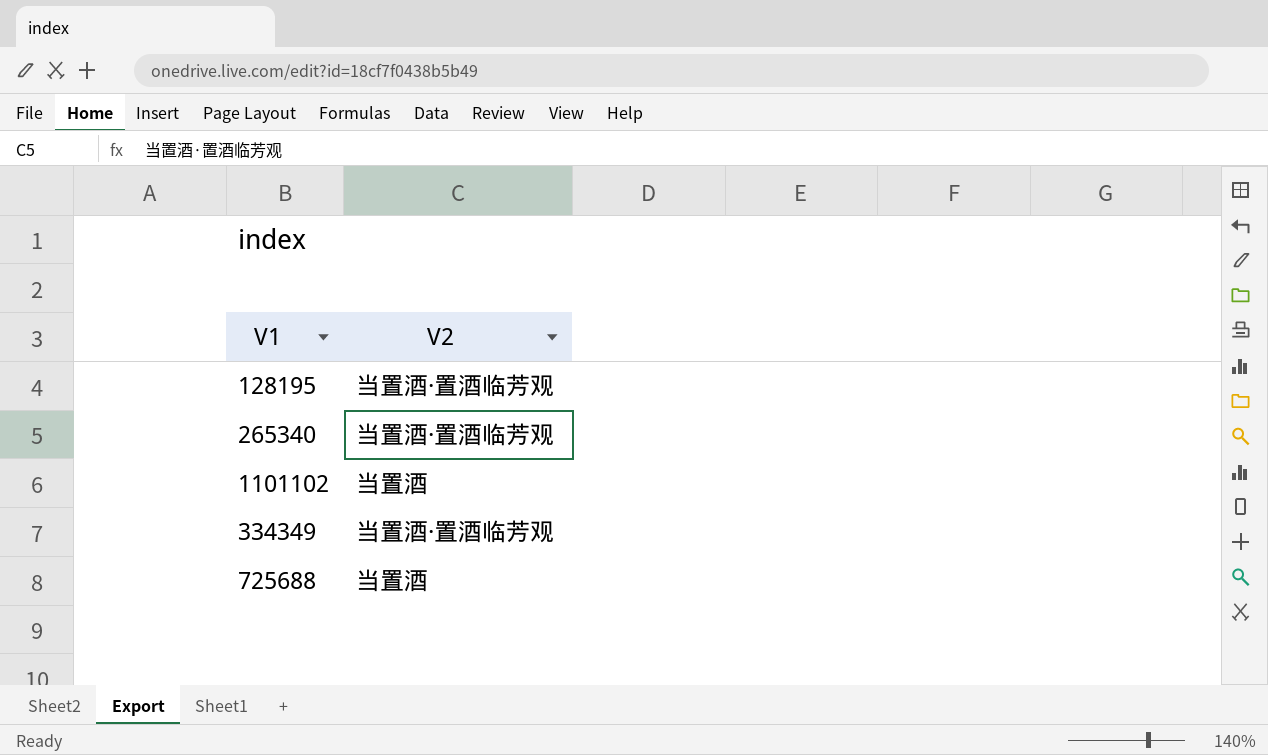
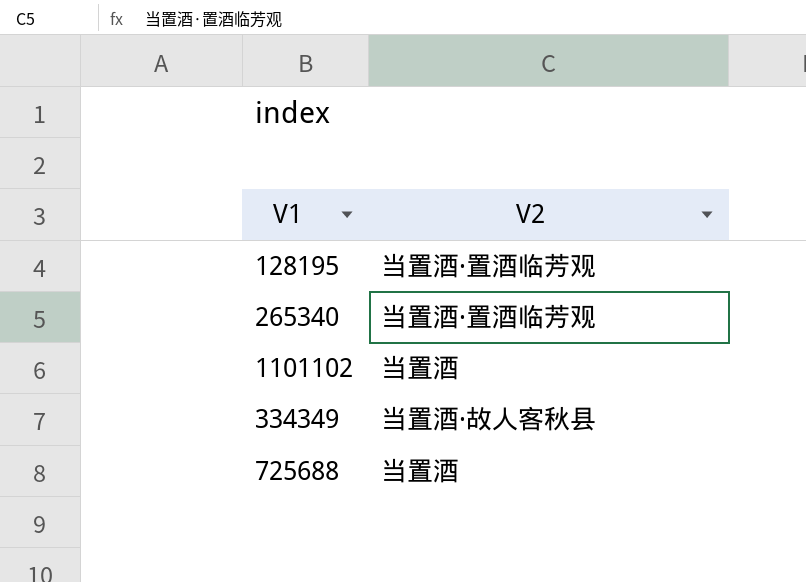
334349 | V2: 当置酒·置酒临芳观 -> 当置酒·故人客秋县

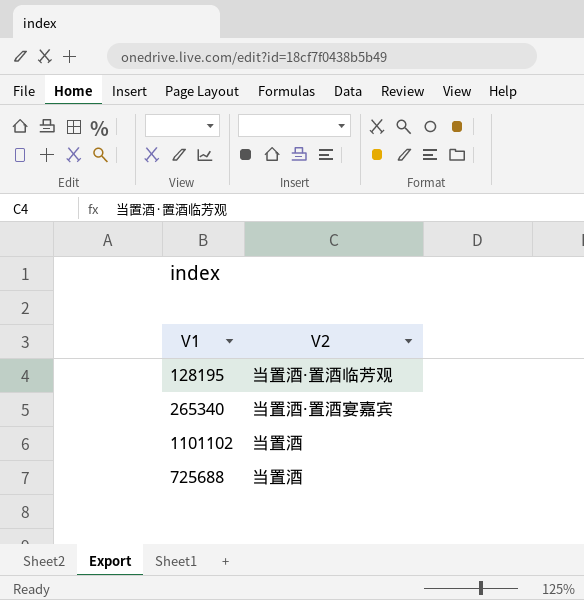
row 334349: 当置酒·故人客秋县 -> none
265340 | V2: 当置酒·置酒临芳观 -> 当置酒·置酒宴嘉宾

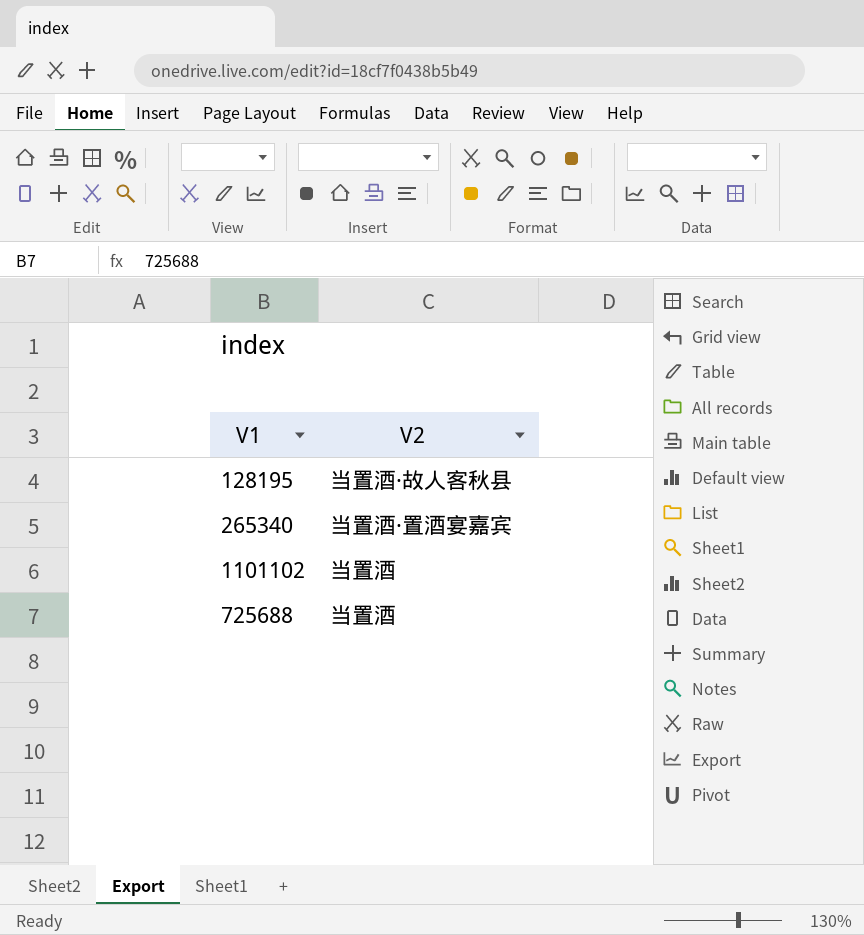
128195 | V2: 当置酒·置酒临芳观 -> 当置酒·故人客秋县

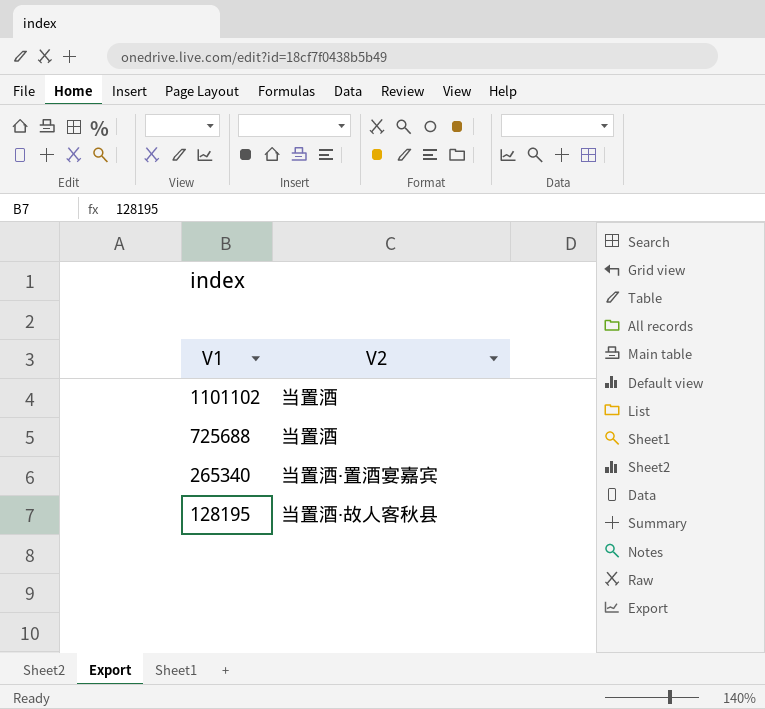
row order: none -> V1 descending

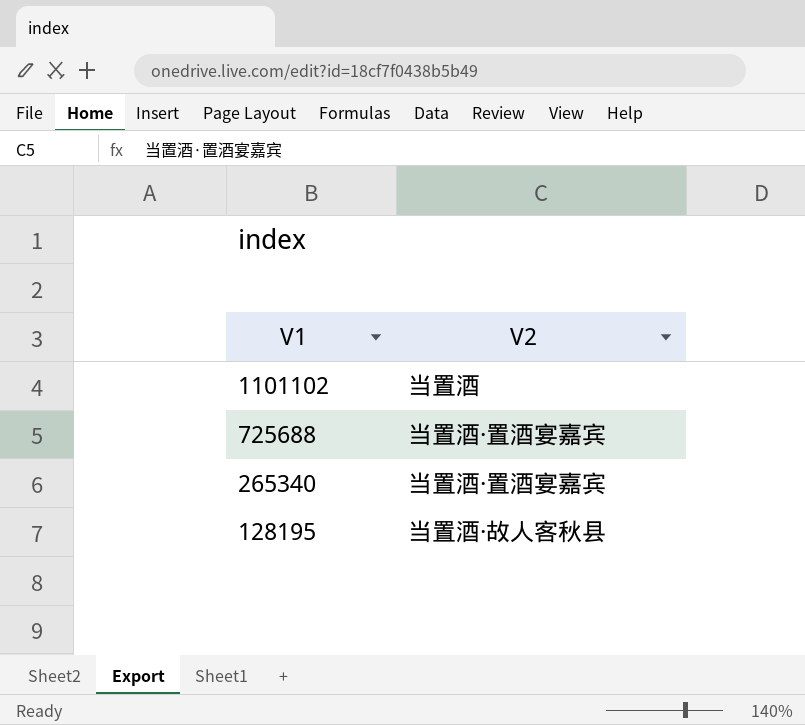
725688 | V2: 当置酒 -> 当置酒·置酒宴嘉宾

